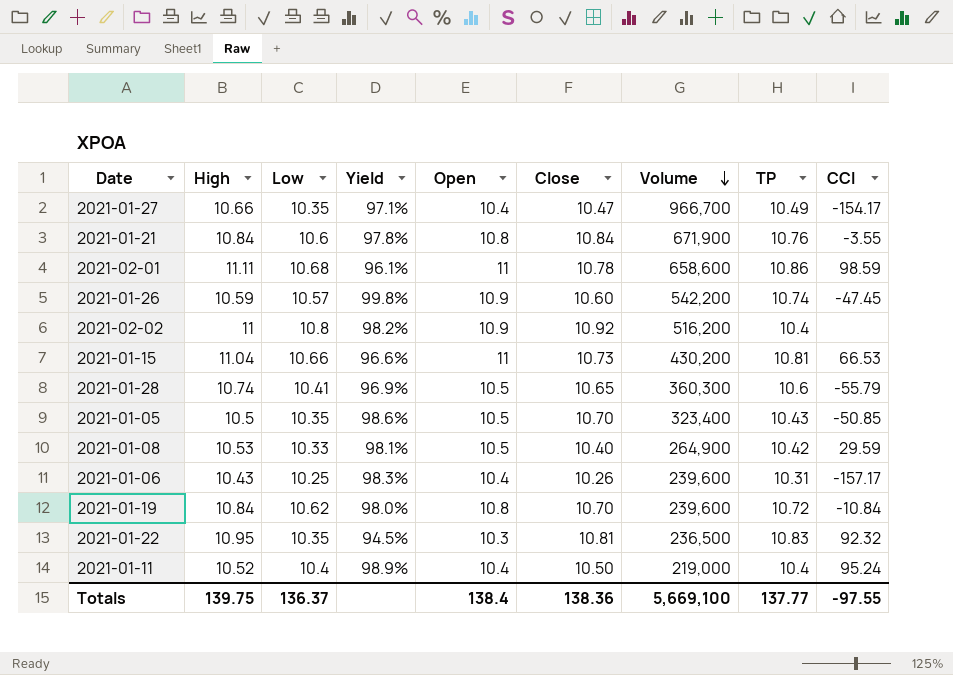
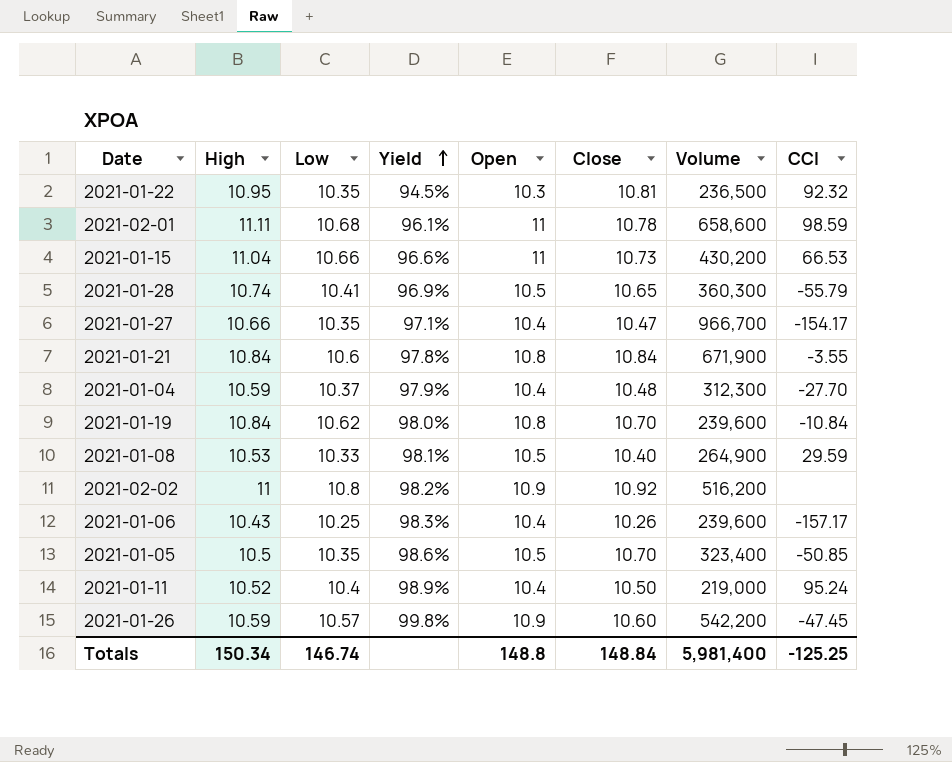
row order: Volume descending -> Yield ascending
column TP | position: 8 -> none
row 2021-01-04: none -> 10.59 | 10.37 | 97.9% | 10.4 | 10.48 | 312,300 | -27.70
Totals | High: 139.75 -> 150.34
Totals | Low: 136.37 -> 146.74
Totals | Open: 138.4 -> 148.8
Totals | Close: 138.36 -> 148.84
Totals | Volume: 5,669,100 -> 5,981,400
Totals | CCI: -97.55 -> -125.25

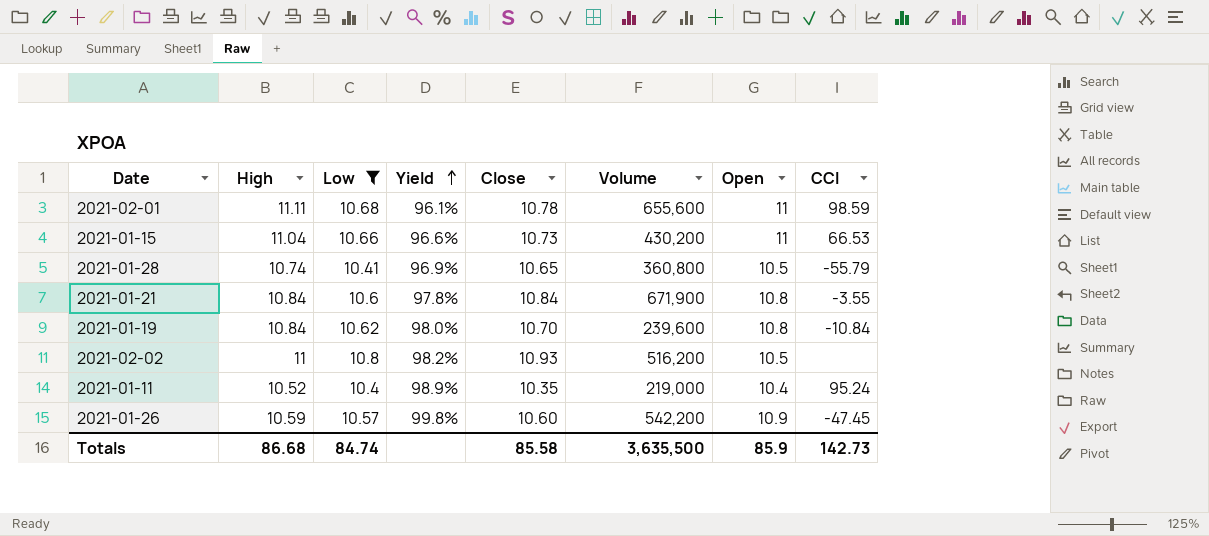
filter: none -> Low >= 10.4
column Open | position: 5 -> 7
2021-02-01 | Volume: 658,600 -> 655,600
2021-01-28 | Volume: 360,300 -> 360,800
2021-02-02 | Close: 10.92 -> 10.93
2021-02-02 | Open: 10.9 -> 10.5
2021-01-11 | Close: 10.50 -> 10.35
Totals | High: 150.34 -> 86.68
Totals | Low: 146.74 -> 84.74
Totals | Close: 148.84 -> 85.58
Totals | Volume: 5,981,400 -> 3,635,500
Totals | Open: 148.8 -> 85.9
Totals | CCI: -125.25 -> 142.73

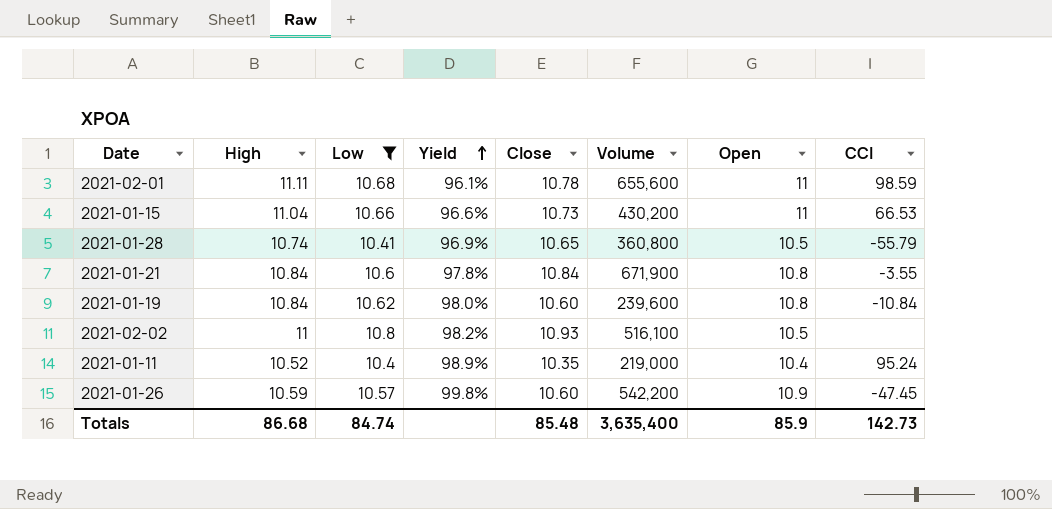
2021-01-19 | Close: 10.70 -> 10.60
2021-02-02 | Volume: 516,200 -> 516,100
Totals | Close: 85.58 -> 85.48
Totals | Volume: 3,635,500 -> 3,635,400

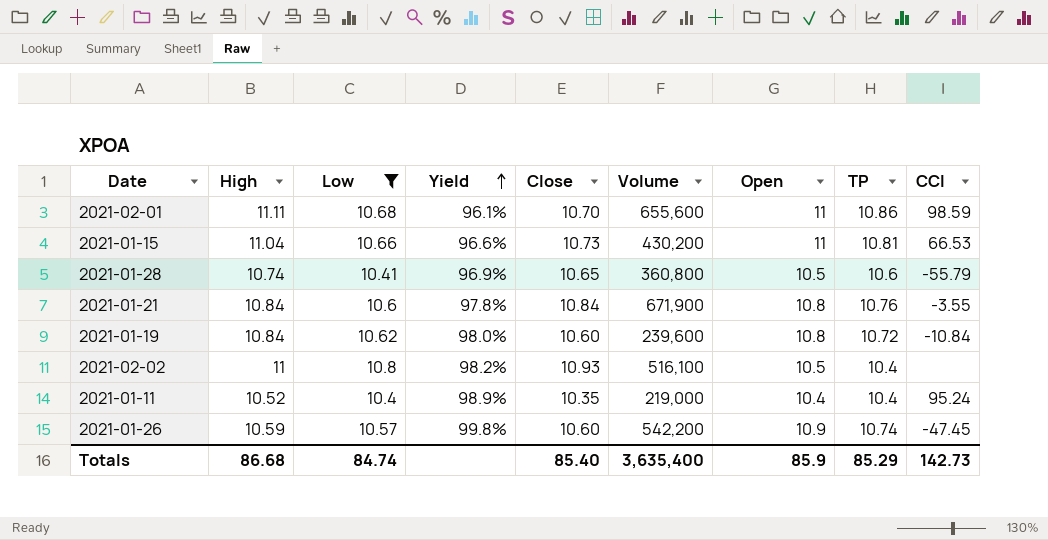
column TP | position: none -> 8
2021-02-01 | Close: 10.78 -> 10.70
Totals | Close: 85.48 -> 85.40

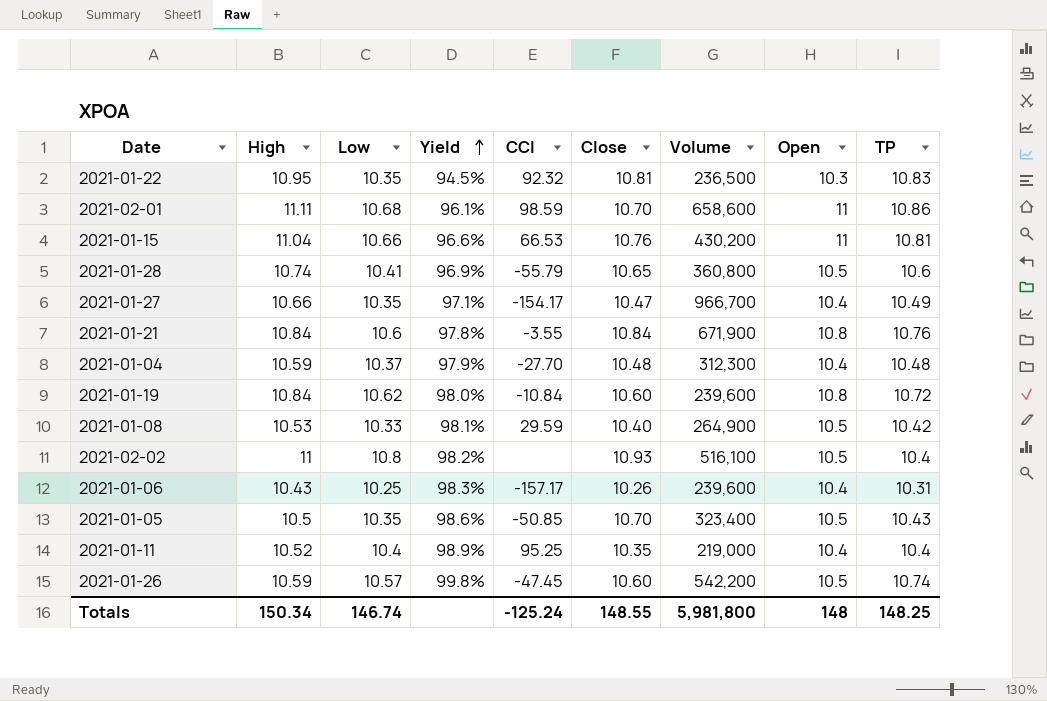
filter: Low >= 10.4 -> none
column CCI | position: 9 -> 5
2021-02-01 | Volume: 655,600 -> 658,600
2021-01-15 | Close: 10.73 -> 10.76
2021-01-11 | CCI: 95.24 -> 95.25
2021-01-26 | Open: 10.9 -> 10.5
Totals | High: 86.68 -> 150.34
Totals | Low: 84.74 -> 146.74
Totals | CCI: 142.73 -> -125.24
Totals | Close: 85.40 -> 148.55
Totals | Volume: 3,635,400 -> 5,981,800
Totals | Open: 85.9 -> 148
Totals | TP: 85.29 -> 148.25

